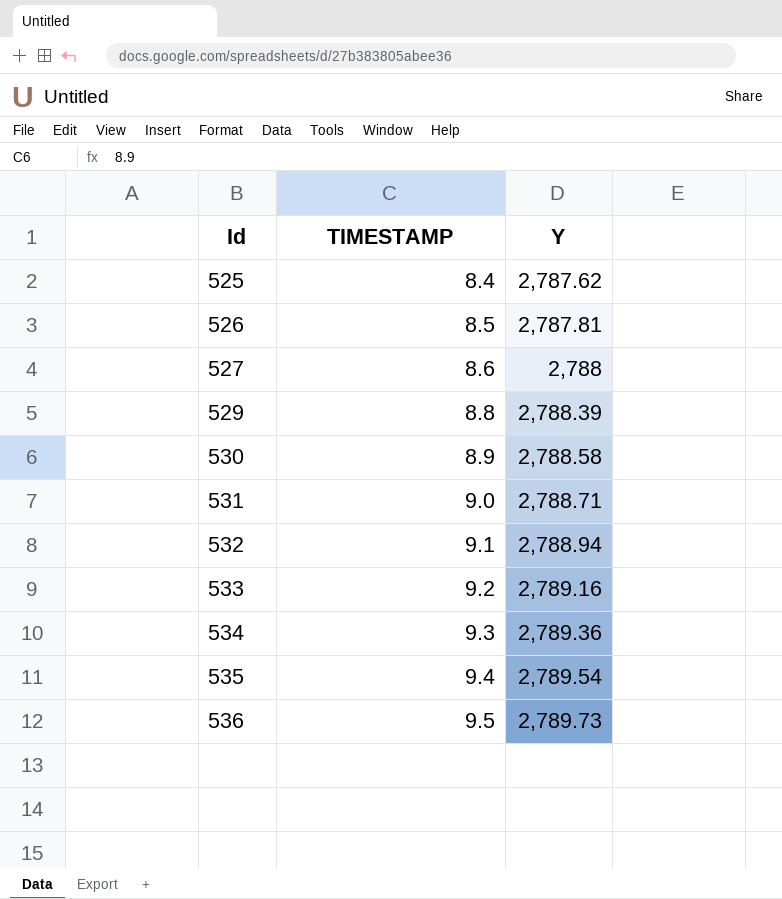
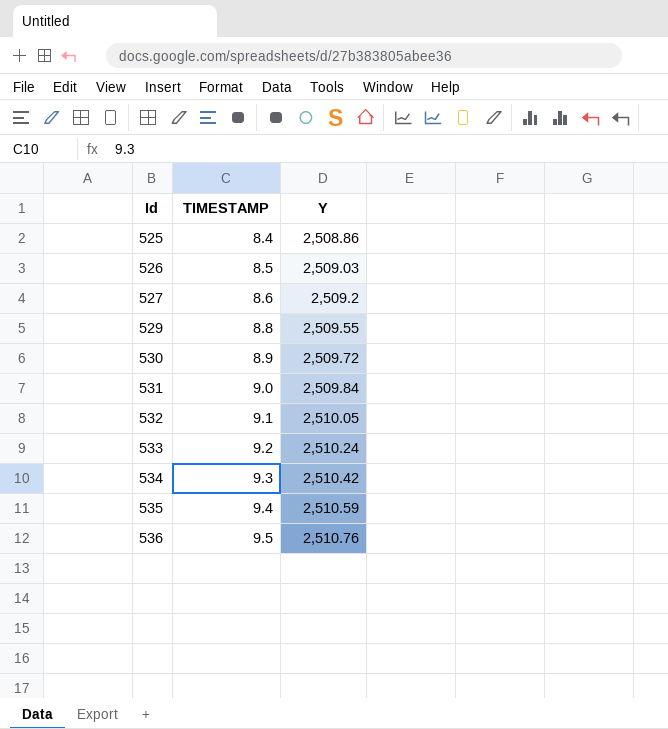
525 | Y: 2,787.62 -> 2,508.86
526 | Y: 2,787.81 -> 2,509.03
527 | Y: 2,788 -> 2,509.2
529 | Y: 2,788.39 -> 2,509.55
530 | Y: 2,788.58 -> 2,509.72
531 | Y: 2,788.71 -> 2,509.84
532 | Y: 2,788.94 -> 2,510.05
533 | Y: 2,789.16 -> 2,510.24
534 | Y: 2,789.36 -> 2,510.42
535 | Y: 2,789.54 -> 2,510.59
536 | Y: 2,789.73 -> 2,510.76

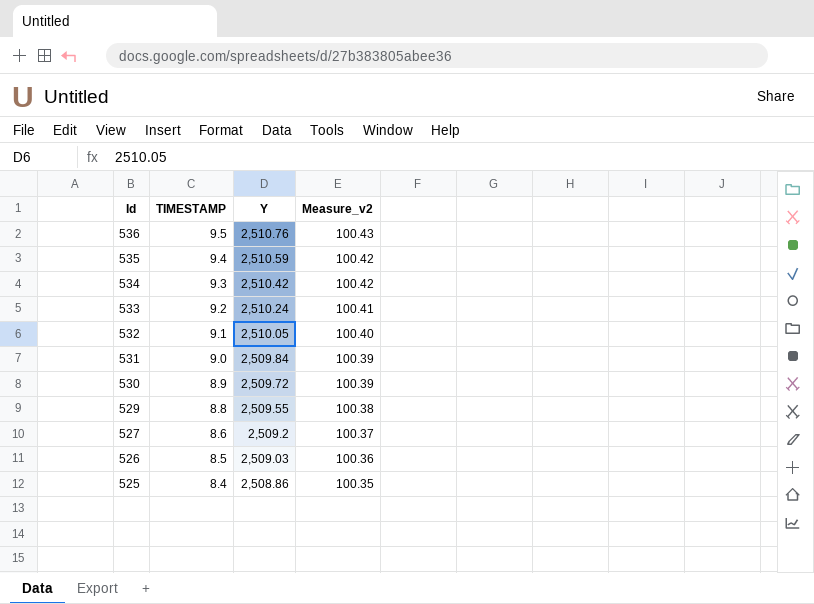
row order: Id ascending -> Id descending
column Measure_v2 | formula: none -> [Y] * 0.04

